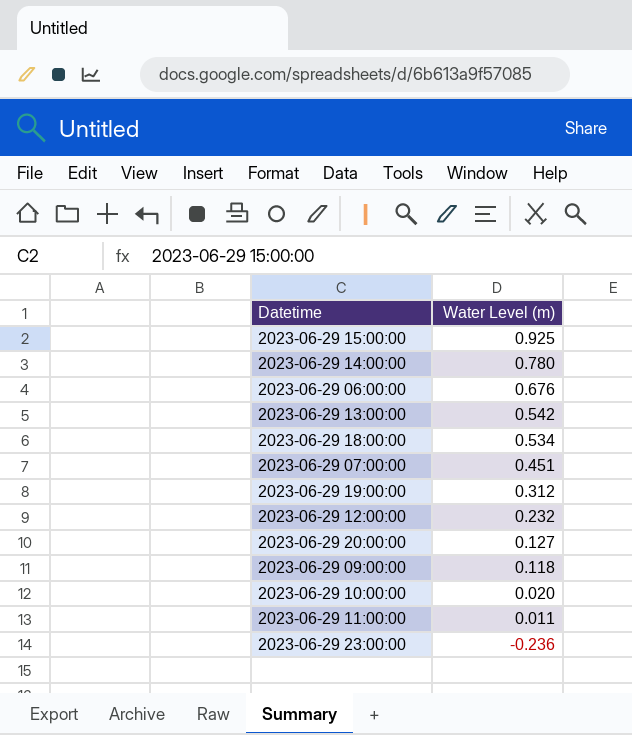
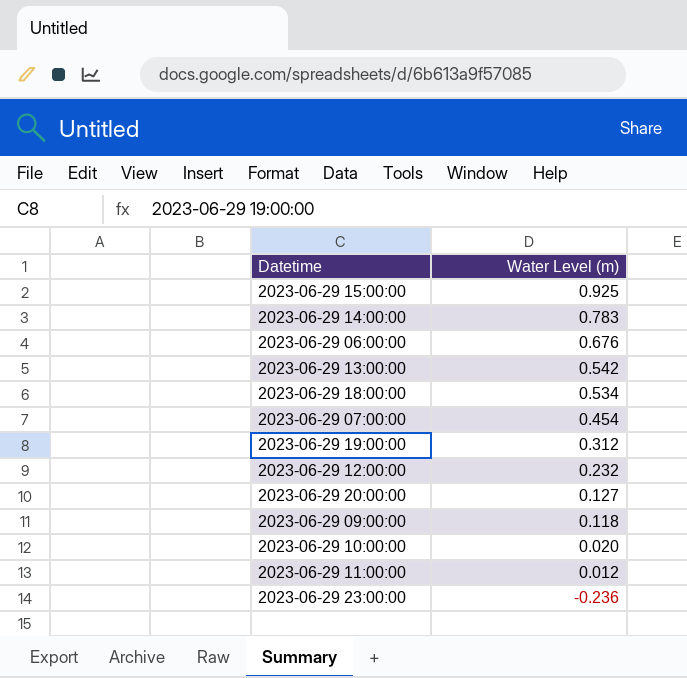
2023-06-29 14:00:00 | Water Level (m): 0.780 -> 0.783
2023-06-29 07:00:00 | Water Level (m): 0.451 -> 0.454
2023-06-29 11:00:00 | Water Level (m): 0.011 -> 0.012

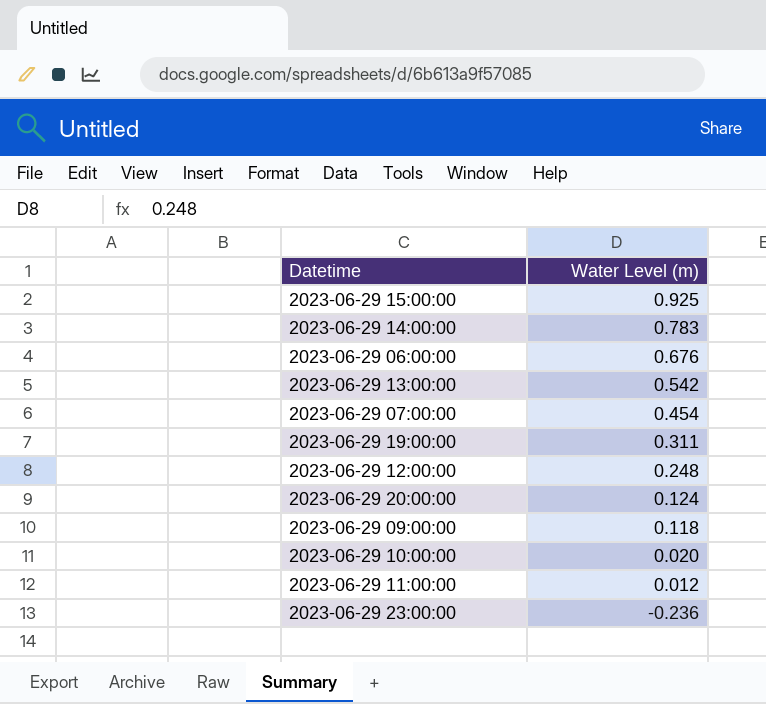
row 2023-06-29 18:00:00: 0.534 -> none
2023-06-29 19:00:00 | Water Level (m): 0.312 -> 0.311
2023-06-29 12:00:00 | Water Level (m): 0.232 -> 0.248
2023-06-29 20:00:00 | Water Level (m): 0.127 -> 0.124

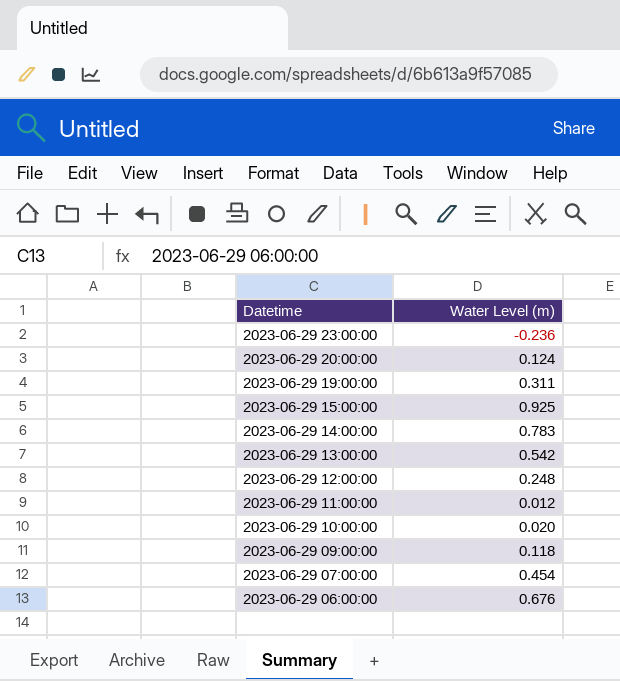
row order: Water Level (m) descending -> Datetime descending

